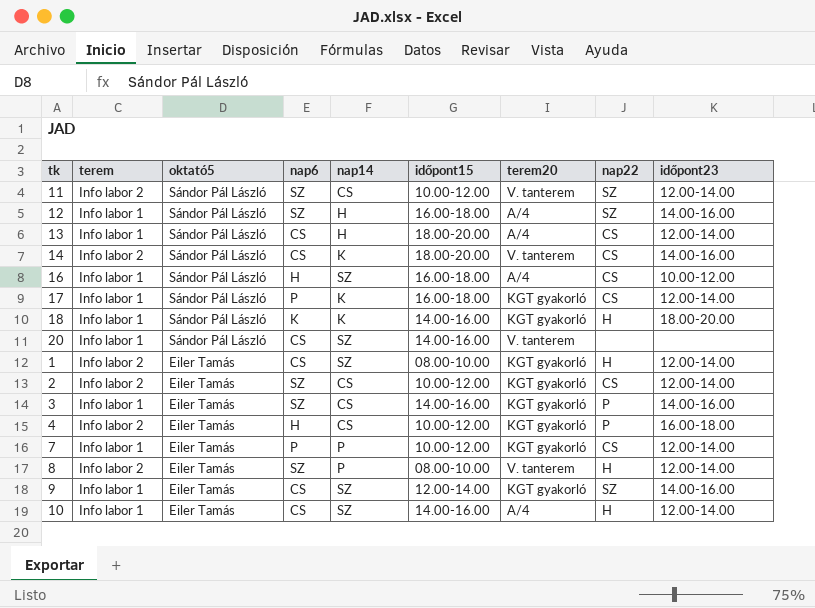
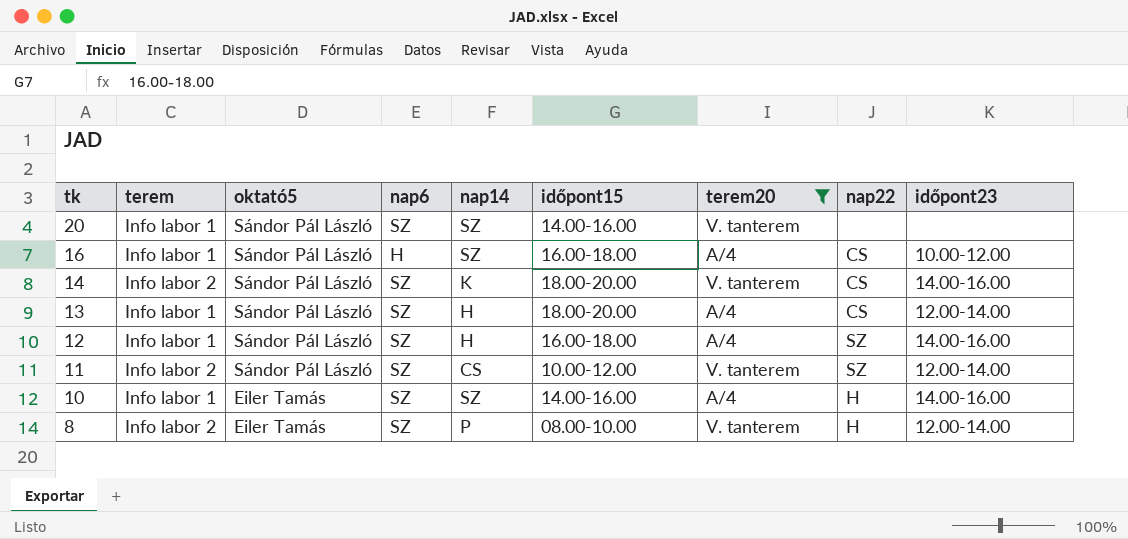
filter: none -> terem20 != KGT gyakorló
row order: oktató5 descending -> tk descending
20 | nap6: CS -> SZ
14 | nap6: CS -> SZ
13 | nap6: CS -> SZ
10 | nap6: CS -> SZ
10 | időpont23: 12.00-14.00 -> 14.00-16.00

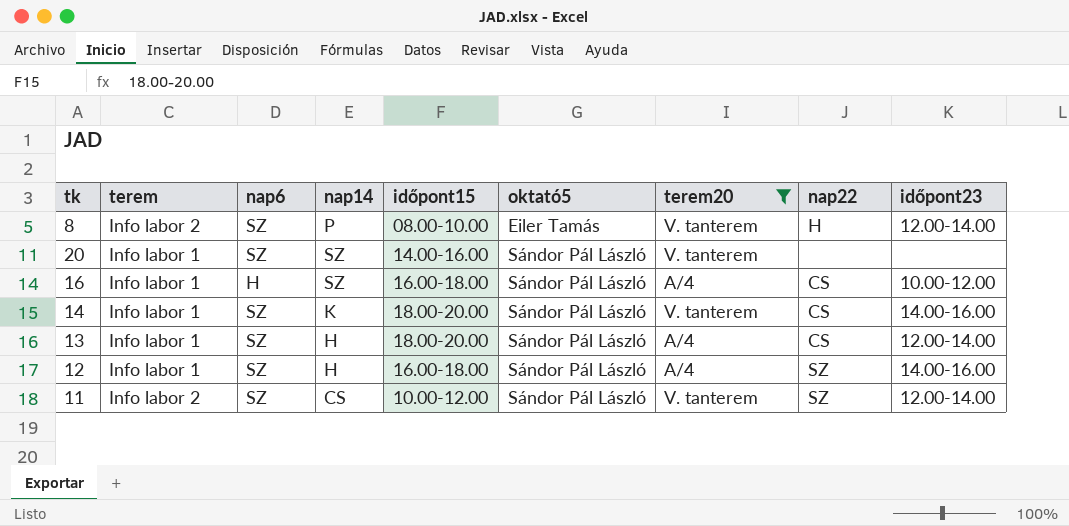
row order: tk descending -> oktató5 ascending
column oktató5 | position: 3 -> 6
row 10: Info labor 1 | Eiler Tamás | SZ | SZ | 14.00-16.00 | A/4 | H | 14.00-16.00 -> none
14 | terem: Info labor 2 -> Info labor 1

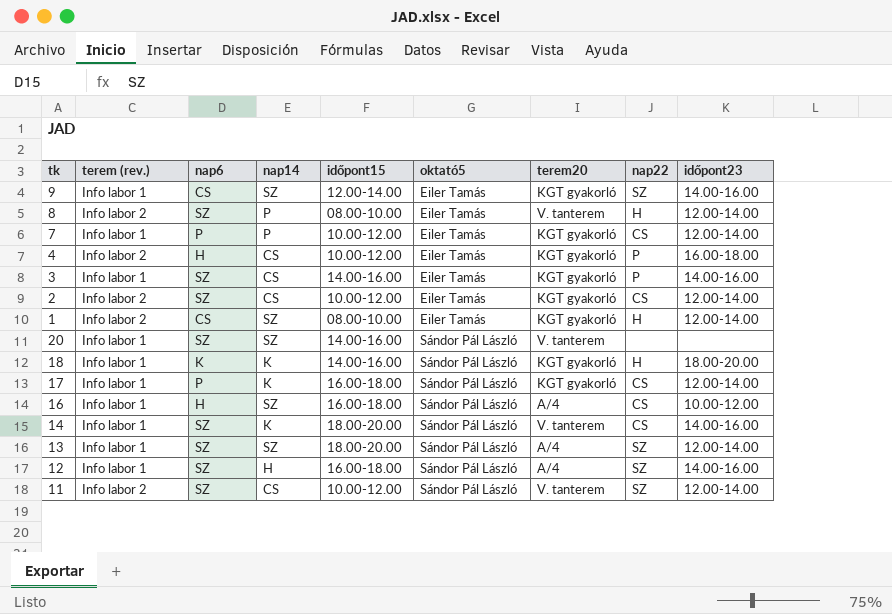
filter: terem20 != KGT gyakorló -> none
column name: terem -> terem (rev.)
13 | nap14: H -> SZ
13 | nap22: CS -> SZ

